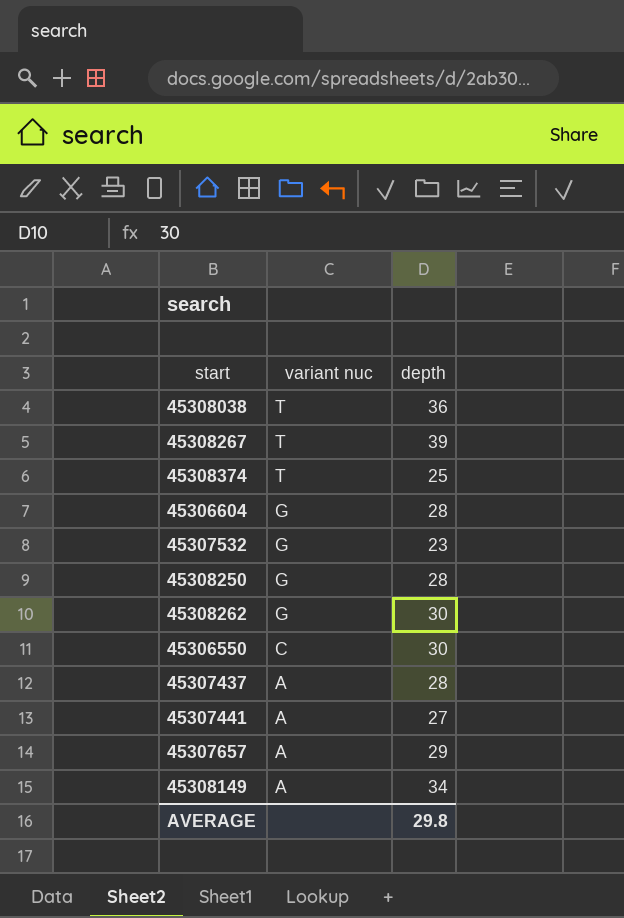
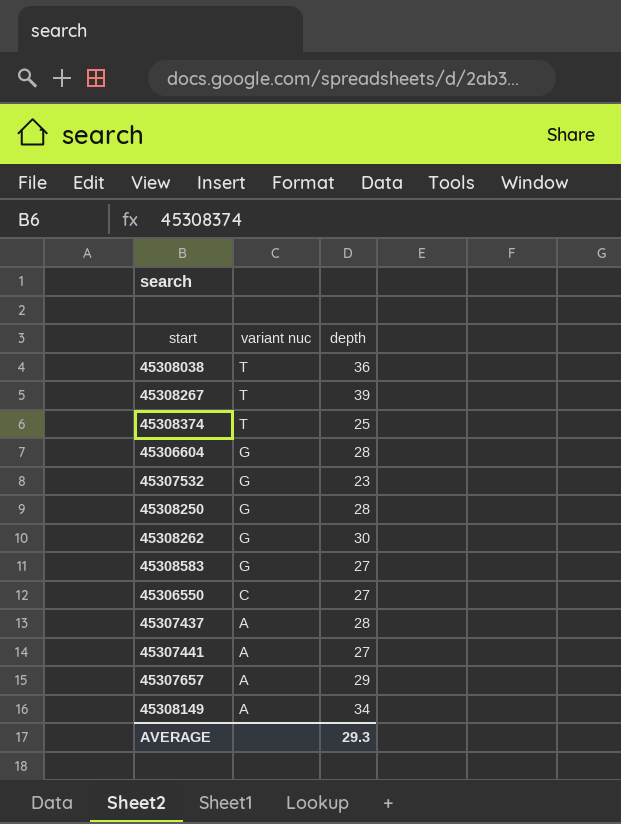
row 45308583: none -> G | 27
45306550 | depth: 30 -> 27
AVERAGE | depth: 29.8 -> 29.3

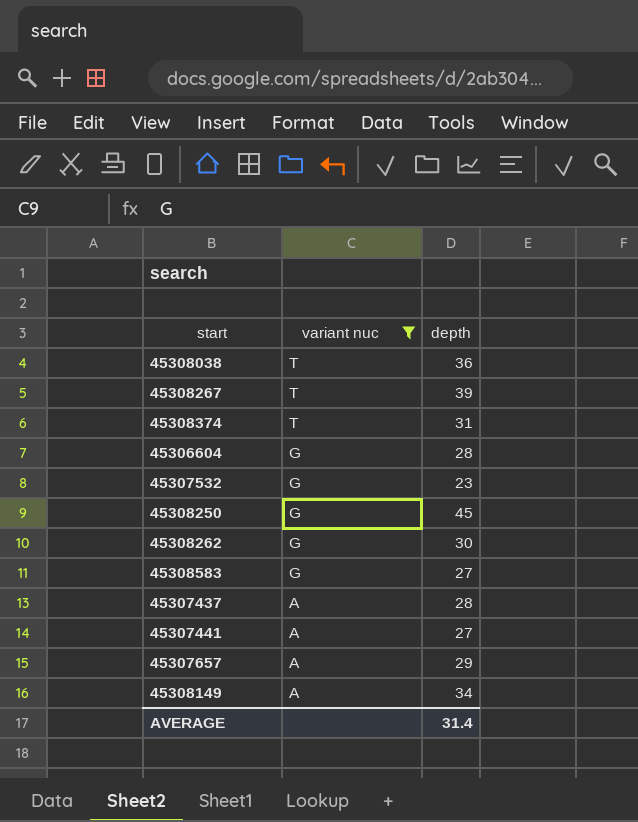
filter: none -> variant nuc != C
45308374 | depth: 25 -> 31
45308250 | depth: 28 -> 45
AVERAGE | depth: 29.3 -> 31.4

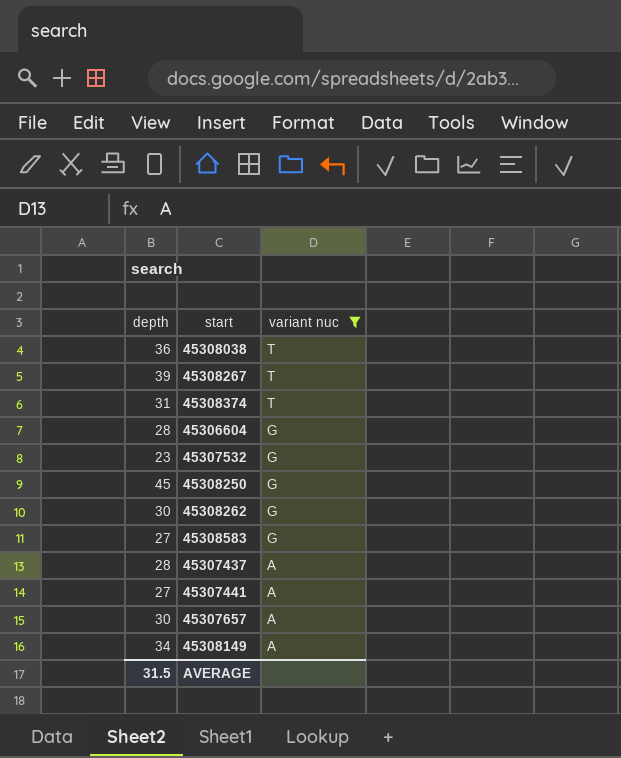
column depth | position: 3 -> 1
45307657 | depth: 29 -> 30
AVERAGE | depth: 31.4 -> 31.5

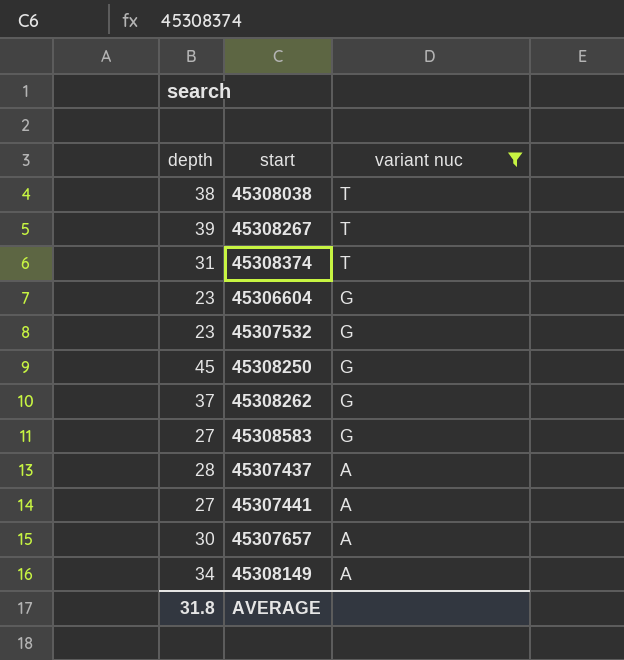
45308038 | depth: 36 -> 38
45306604 | depth: 28 -> 23
45308262 | depth: 30 -> 37
AVERAGE | depth: 31.5 -> 31.8

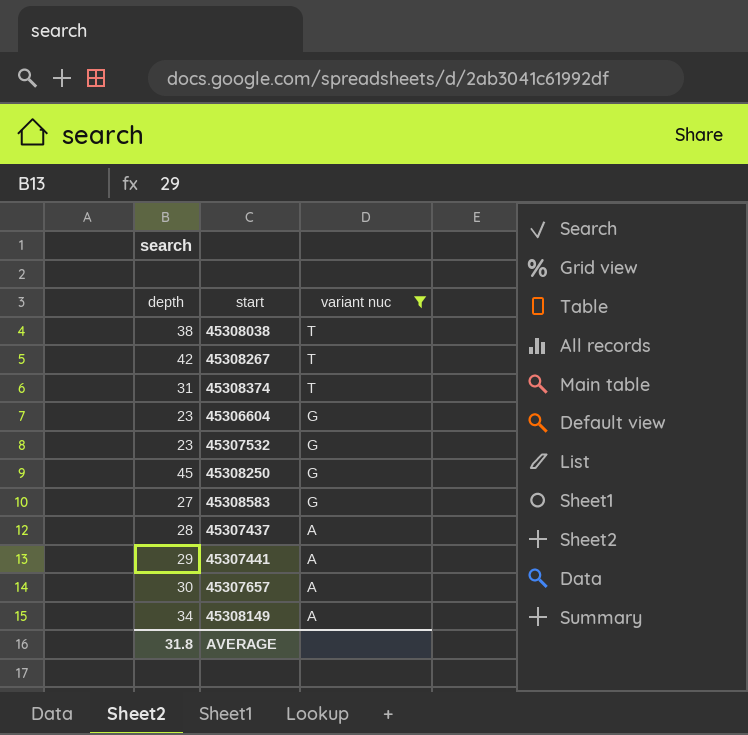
row 45308262: 37 | G -> none
45308267 | depth: 39 -> 42
45307441 | depth: 27 -> 29

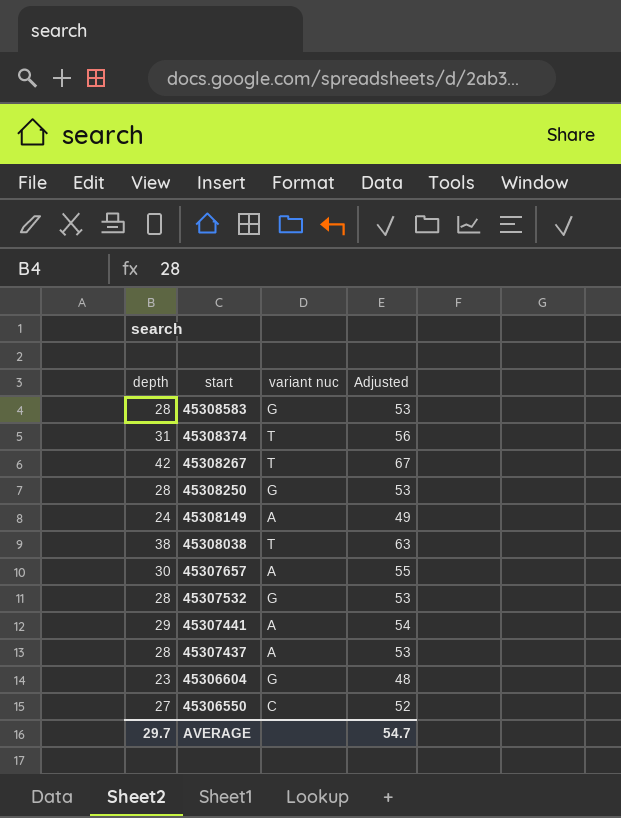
filter: variant nuc != C -> none
row order: variant nuc descending -> start descending
column Adjusted | formula: none -> [depth] + 25
45308583 | depth: 27 -> 28
45308250 | depth: 45 -> 28
45308149 | depth: 34 -> 24
45307532 | depth: 23 -> 28
AVERAGE | depth: 31.8 -> 29.7

